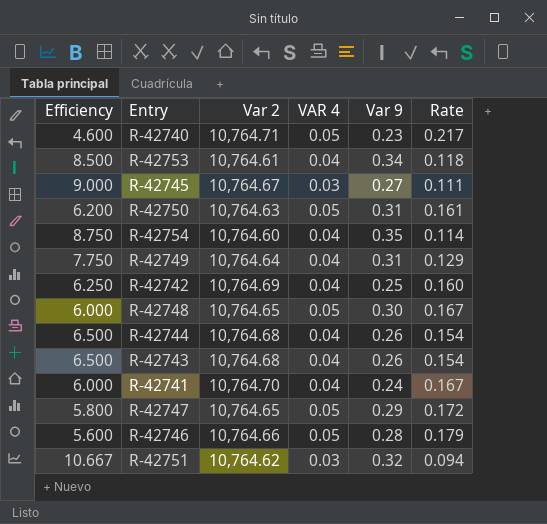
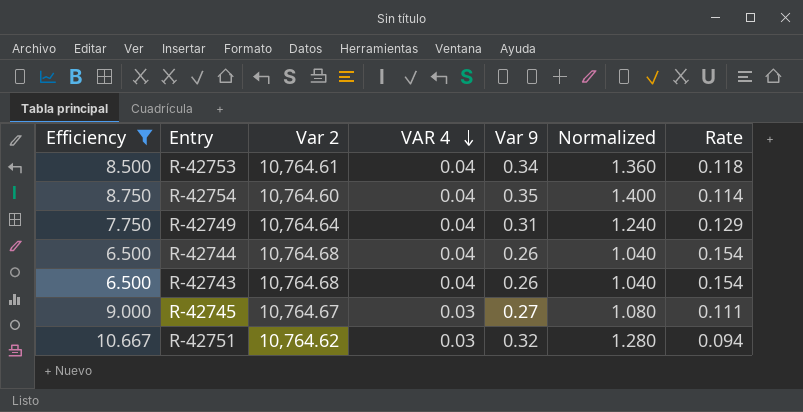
filter: none -> Efficiency >= 6.500
row order: none -> VAR 4 descending
column Normalized | formula: none -> [Var 9] * 4

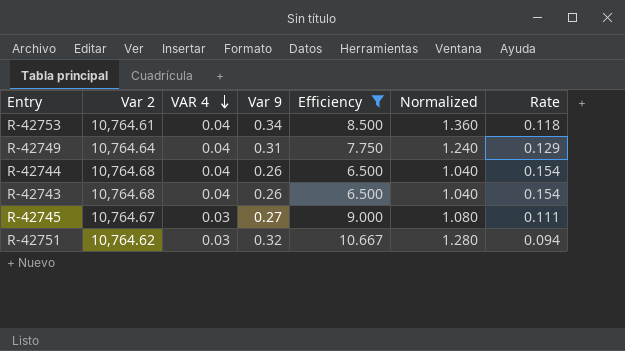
column Efficiency | position: 1 -> 5
row R-42754: 8.750 | 10,764.60 | 0.04 | 0.35 | 1.400 | 0.114 -> none

